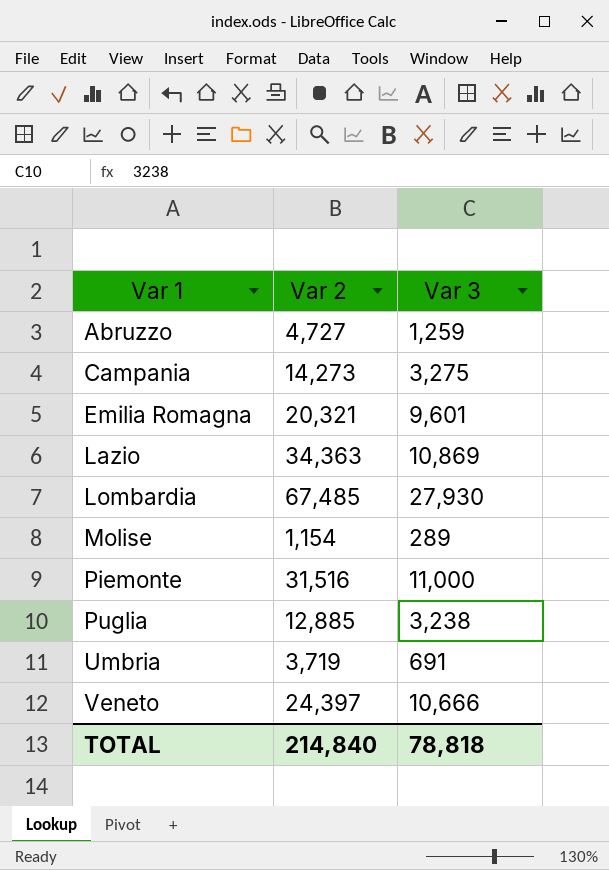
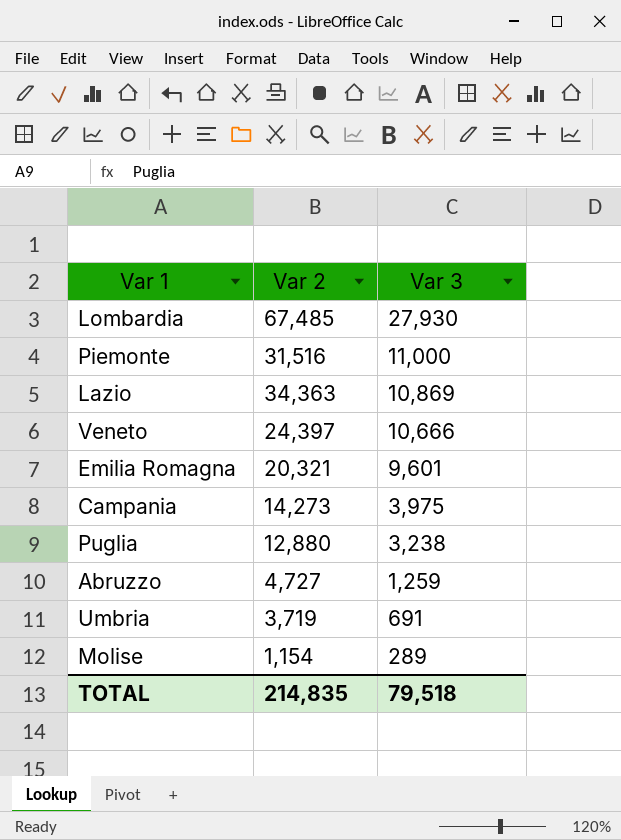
row order: Var 1 ascending -> Var 3 descending
Campania | Var 3: 3,275 -> 3,975
Puglia | Var 2: 12,885 -> 12,880
TOTAL | Var 2: 214,840 -> 214,835
TOTAL | Var 3: 78,818 -> 79,518

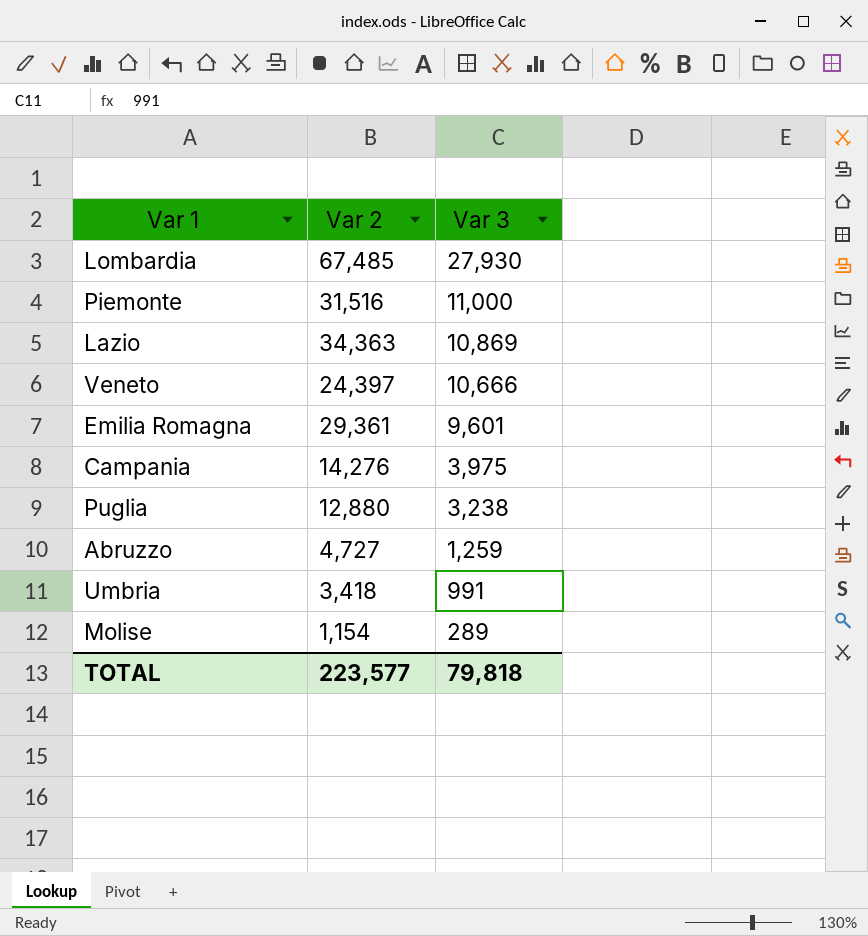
Emilia Romagna | Var 2: 20,321 -> 29,361
Campania | Var 2: 14,273 -> 14,276
Umbria | Var 2: 3,719 -> 3,418
Umbria | Var 3: 691 -> 991
TOTAL | Var 2: 214,835 -> 223,577
TOTAL | Var 3: 79,518 -> 79,818

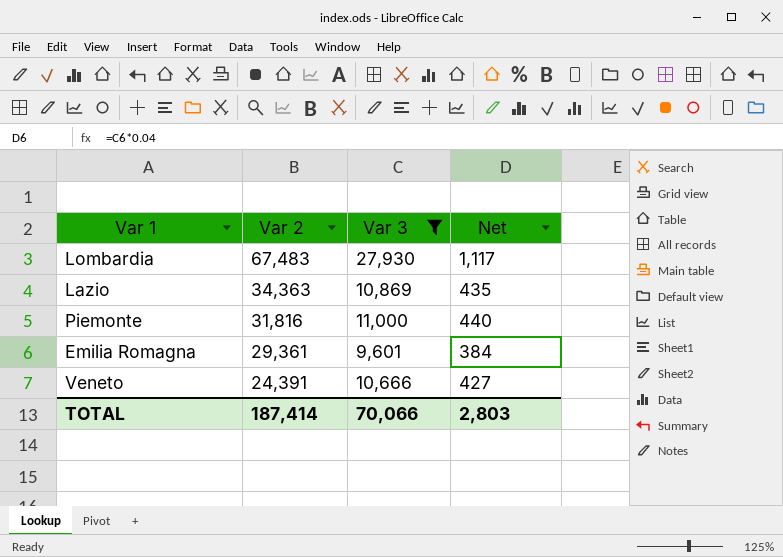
filter: none -> Var 3 >= 9,601
row order: Var 3 descending -> Var 2 descending
column Net | formula: none -> [Var 3] * 0.04
Lombardia | Var 2: 67,485 -> 67,483
Piemonte | Var 2: 31,516 -> 31,816
Veneto | Var 2: 24,397 -> 24,391
TOTAL | Var 2: 223,577 -> 187,414
TOTAL | Var 3: 79,818 -> 70,066

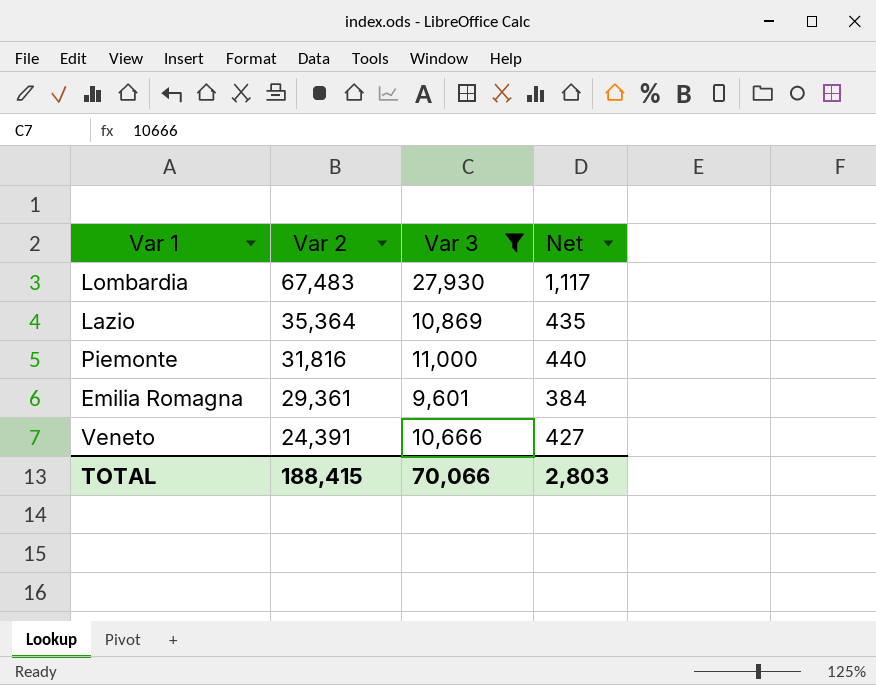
Lazio | Var 2: 34,363 -> 35,364
TOTAL | Var 2: 187,414 -> 188,415

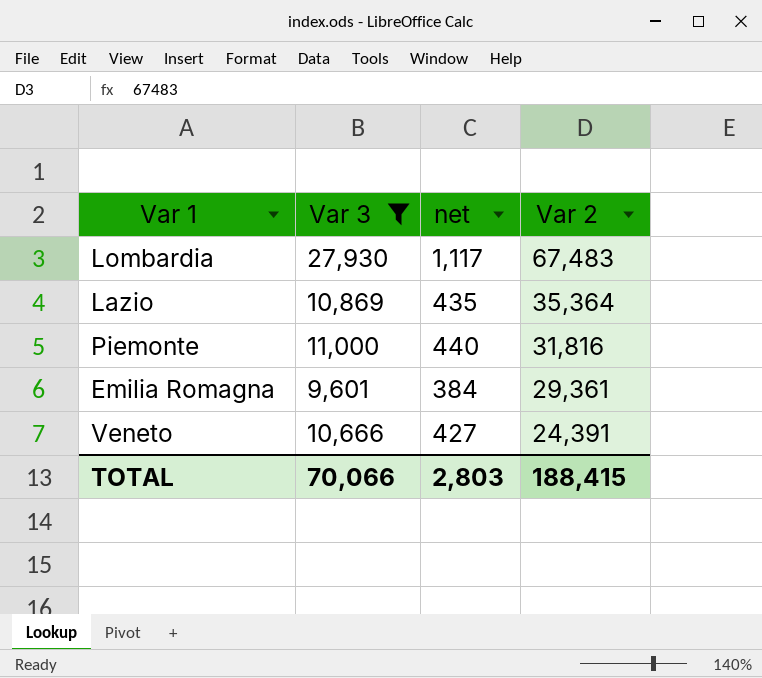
column name: Net -> net
column Var 2 | position: 2 -> 4

